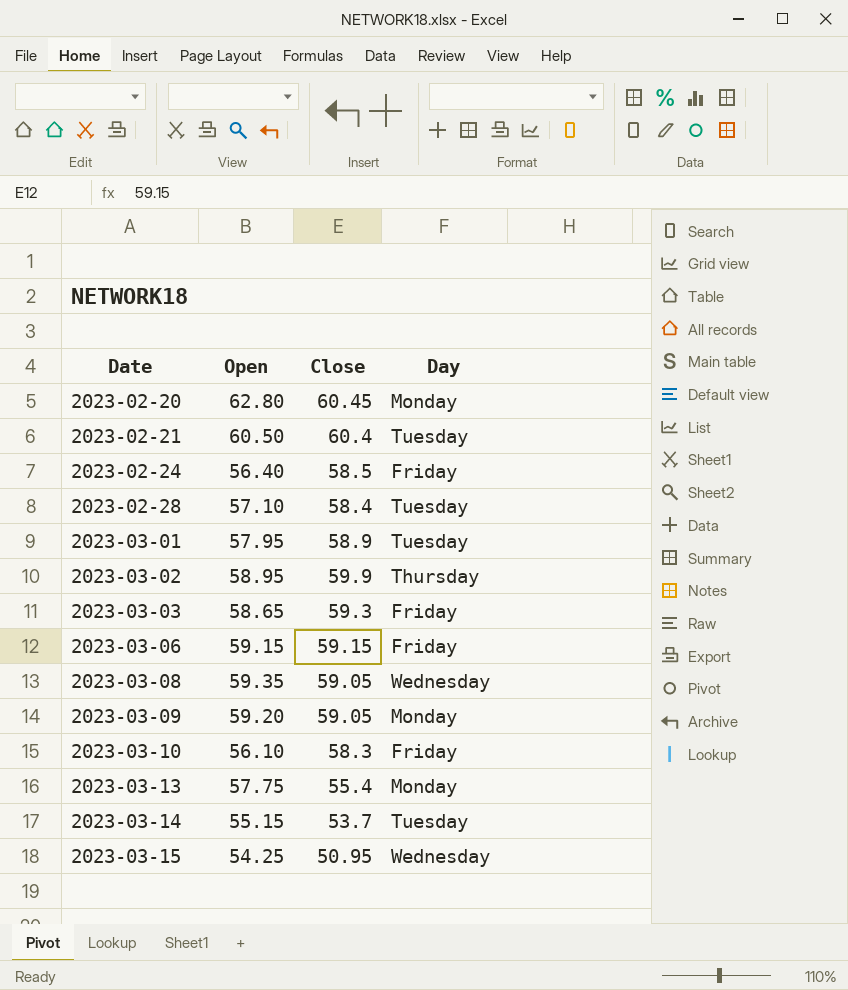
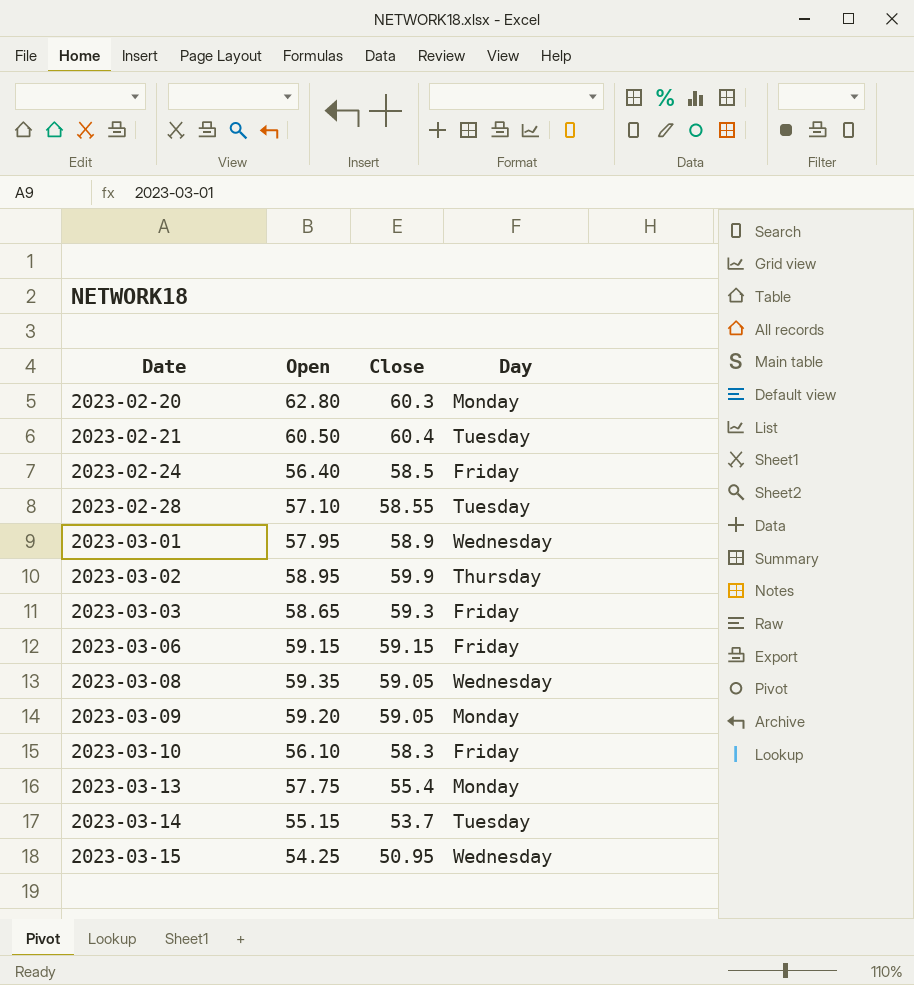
2023-02-20 | Close: 60.45 -> 60.3
2023-02-28 | Close: 58.4 -> 58.55
2023-03-01 | Day: Tuesday -> Wednesday

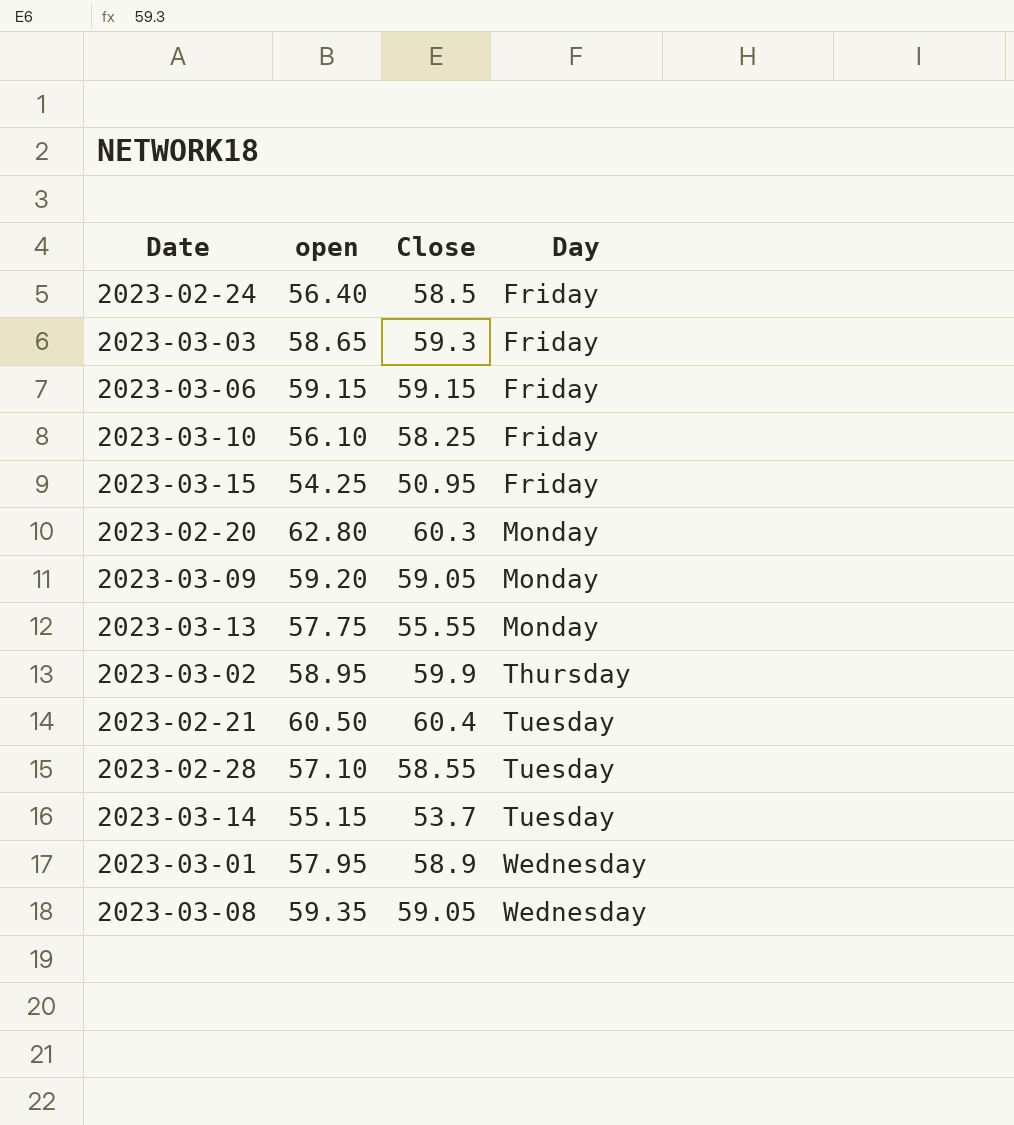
row order: Date ascending -> Day ascending
column name: Open -> open
2023-03-10 | Close: 58.3 -> 58.25
2023-03-15 | Day: Wednesday -> Friday
2023-03-13 | Close: 55.4 -> 55.55

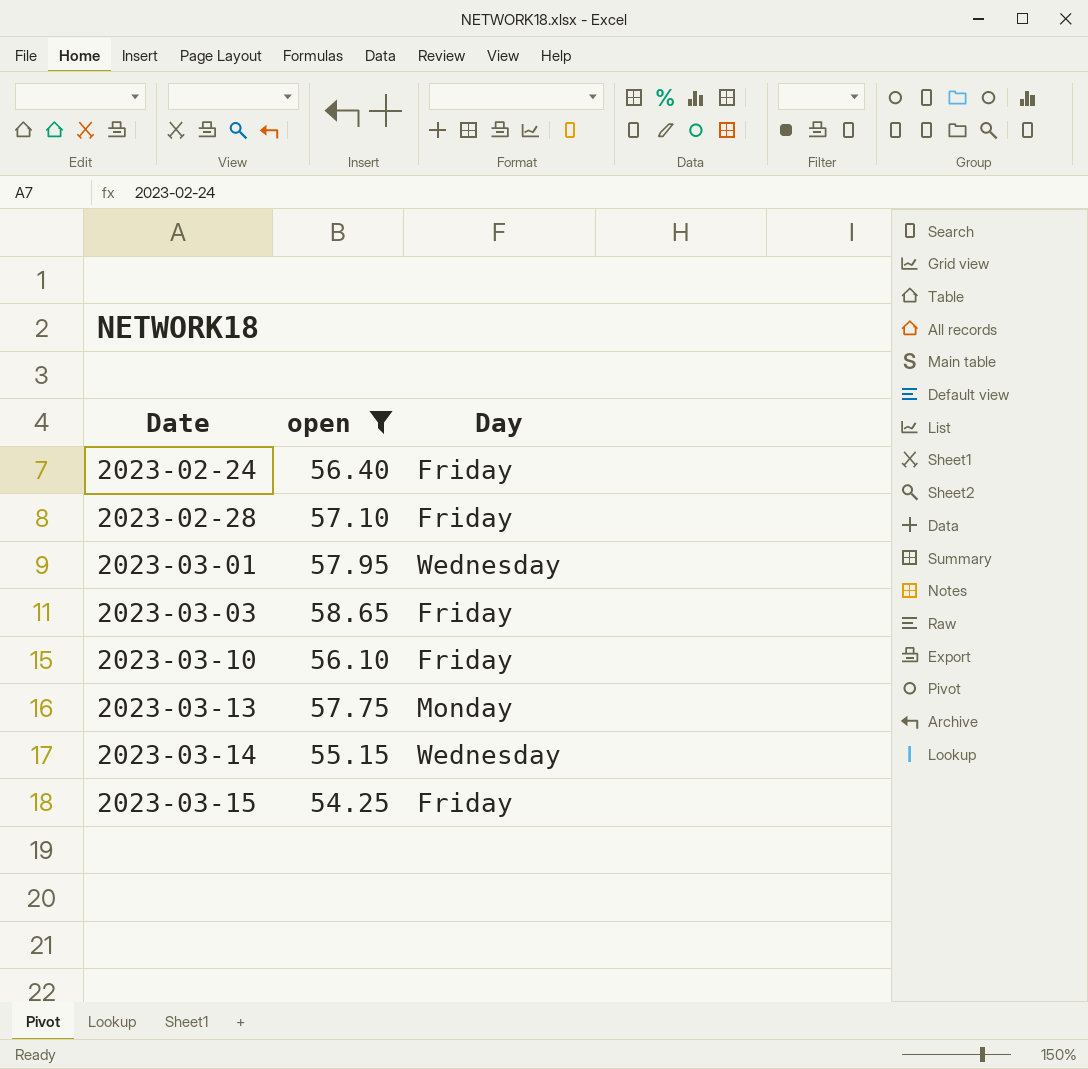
filter: none -> open <= 58.65
row order: Day ascending -> Date ascending
column Close | position: 3 -> none
2023-02-28 | Day: Tuesday -> Friday
2023-03-14 | Day: Tuesday -> Wednesday

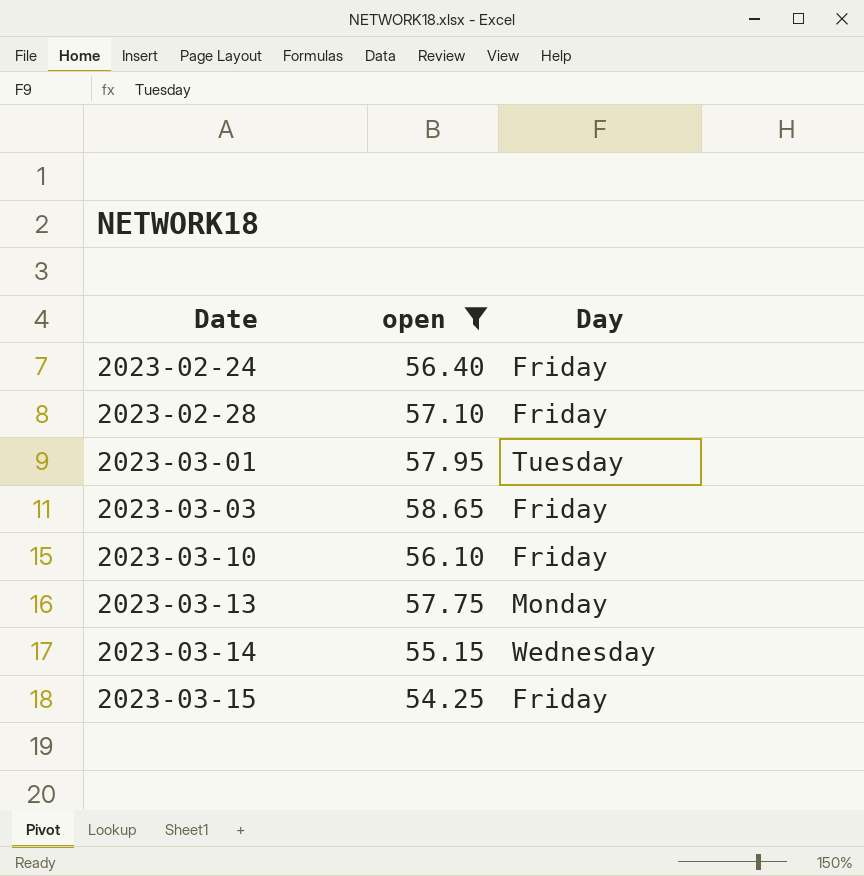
2023-03-01 | Day: Wednesday -> Tuesday

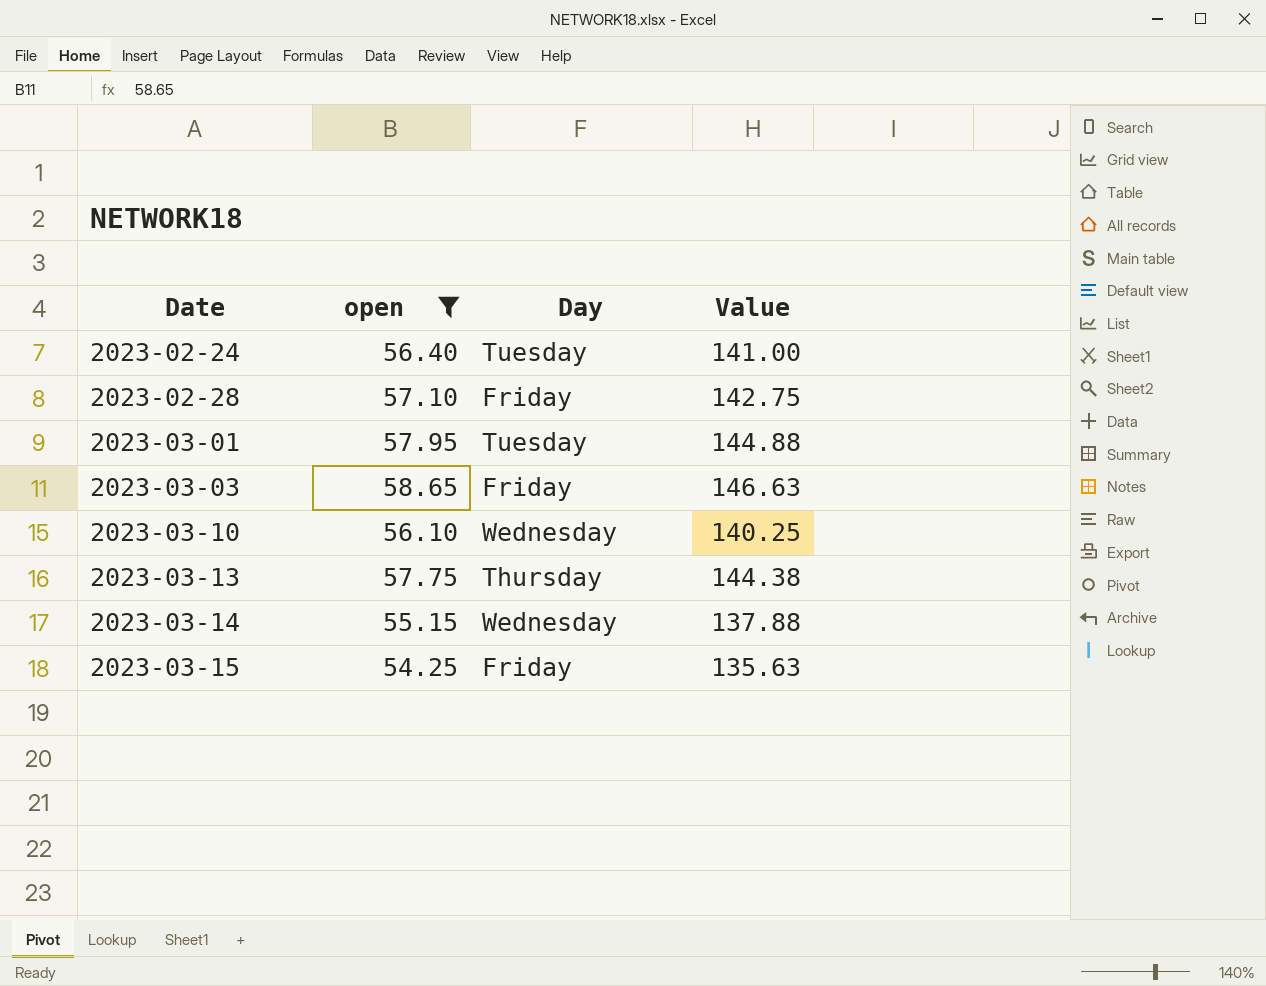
column Value | formula: none -> [open] * 2.5
2023-02-24 | Day: Friday -> Tuesday
2023-03-10 | Day: Friday -> Wednesday
2023-03-13 | Day: Monday -> Thursday

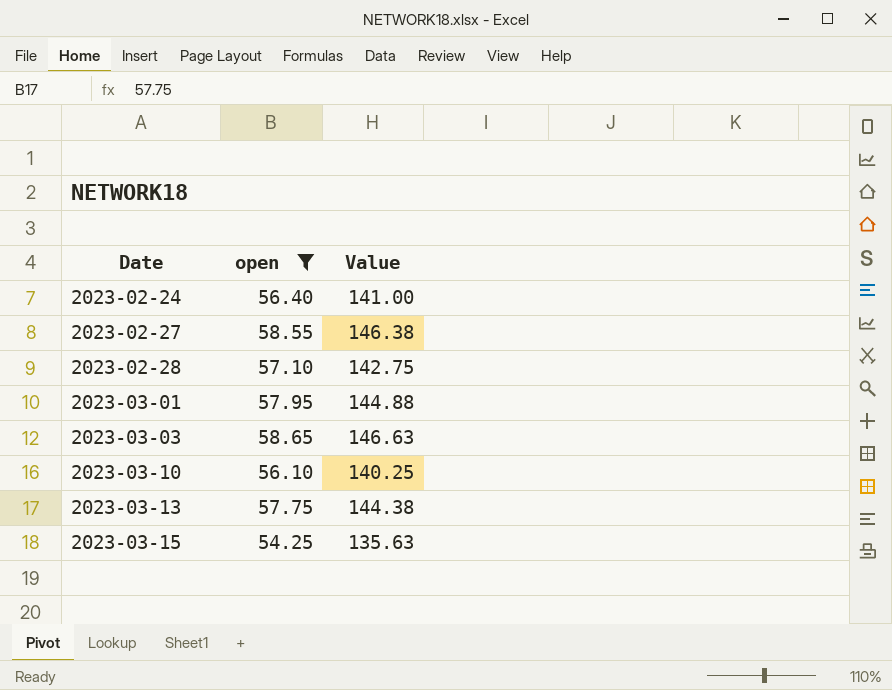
column Day | position: 3 -> none
row 2023-03-14: 55.15 | Wednesday | 137.88 -> none
row 2023-02-27: none -> 58.55 | 146.38

